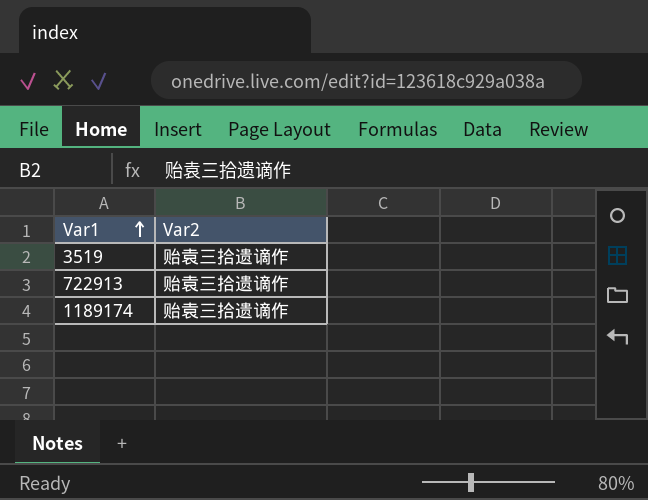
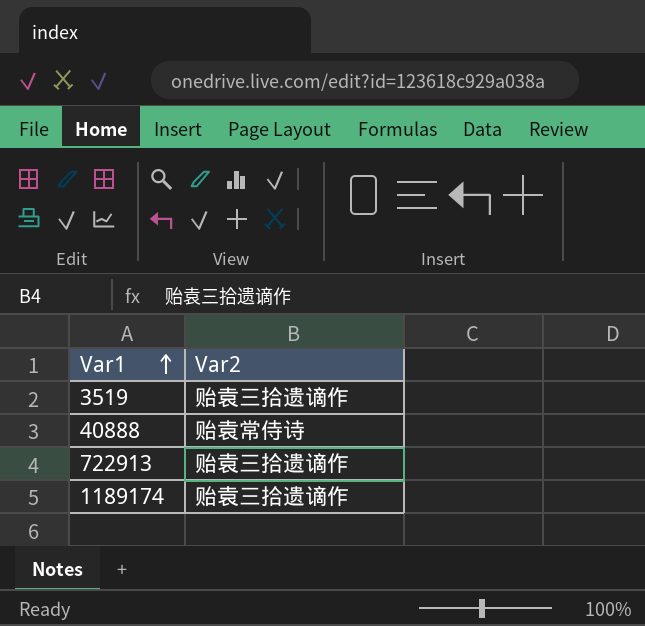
row 40888: none -> 贻袁常侍诗

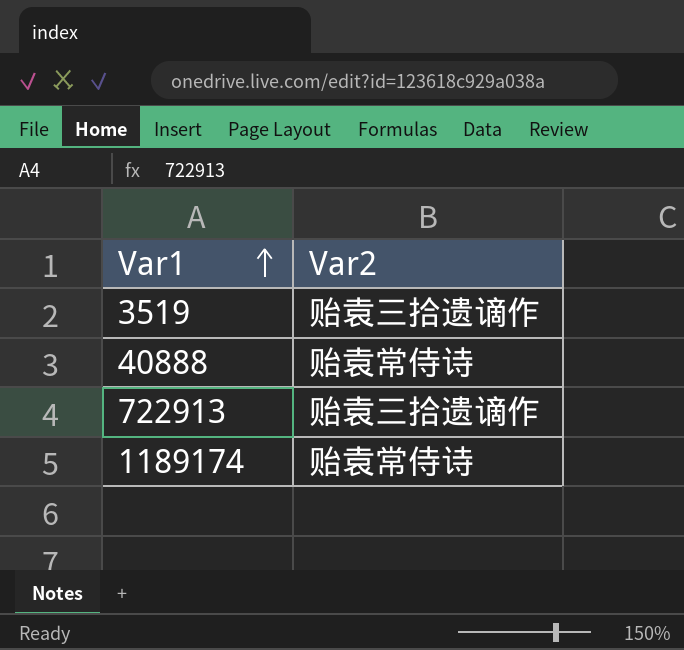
1189174 | Var2: 贻袁三拾遗谪作 -> 贻袁常侍诗

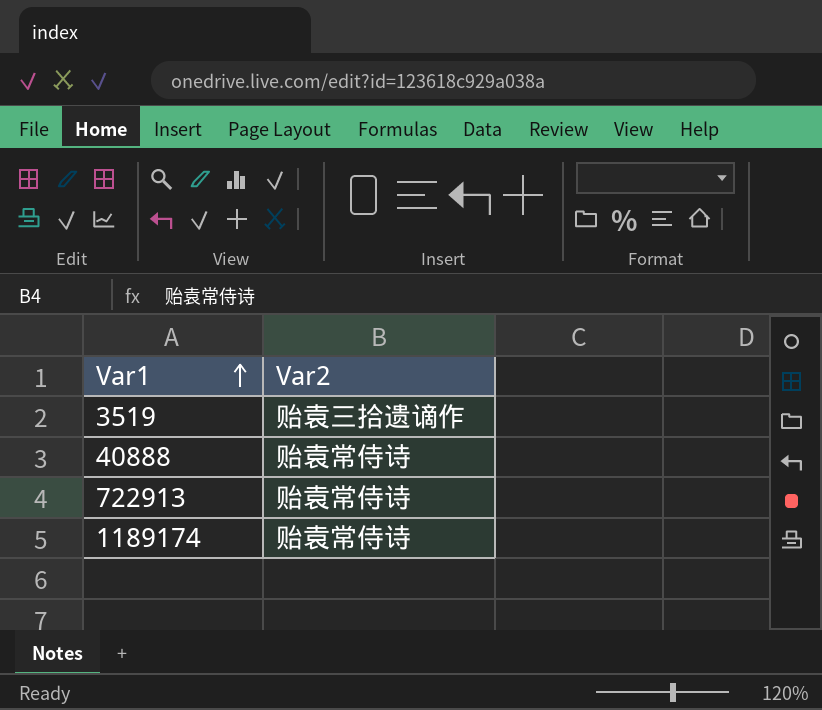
722913 | Var2: 贻袁三拾遗谪作 -> 贻袁常侍诗

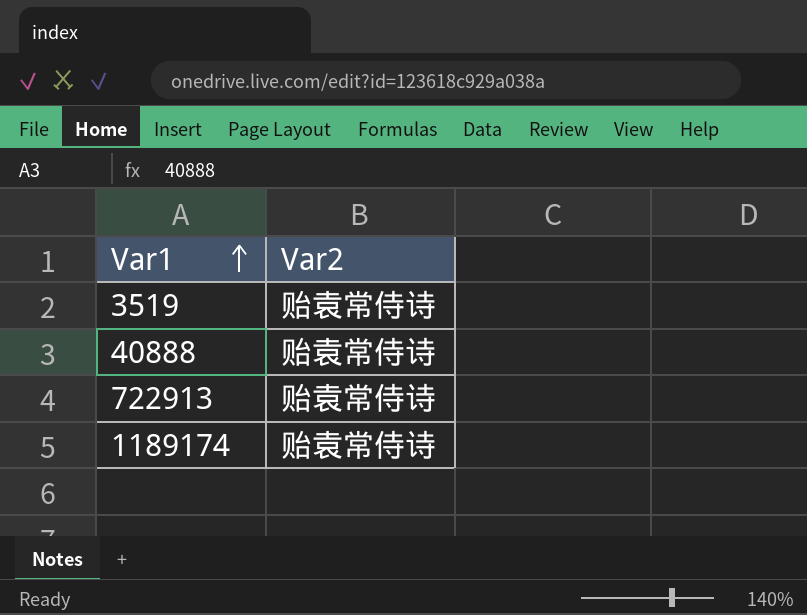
3519 | Var2: 贻袁三拾遗谪作 -> 贻袁常侍诗

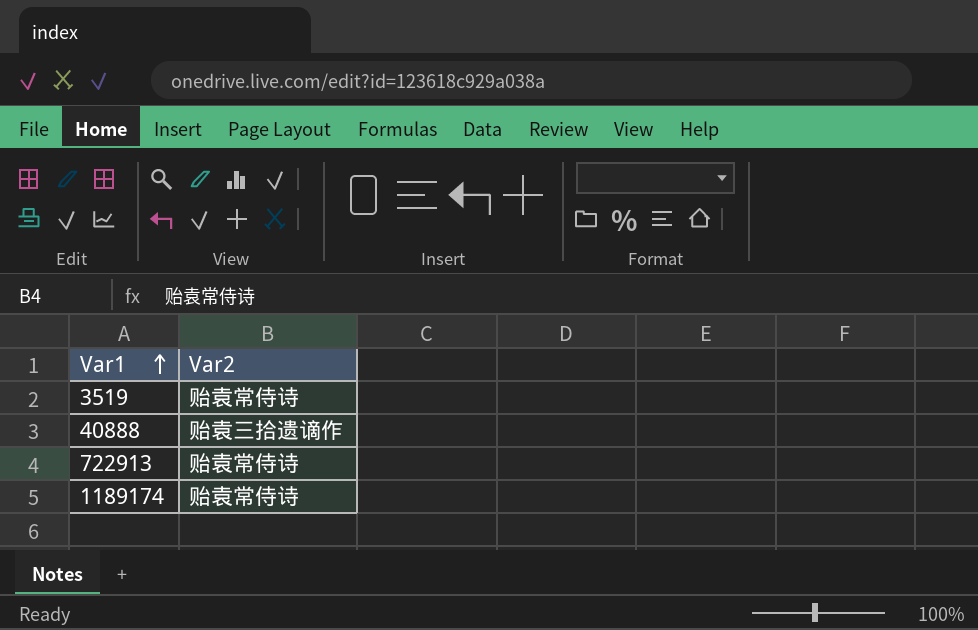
40888 | Var2: 贻袁常侍诗 -> 贻袁三拾遗谪作

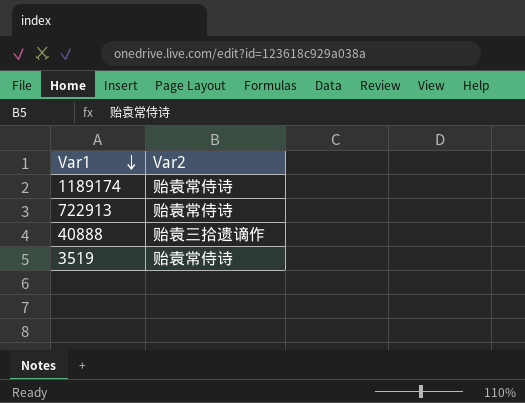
row order: Var1 ascending -> Var1 descending

